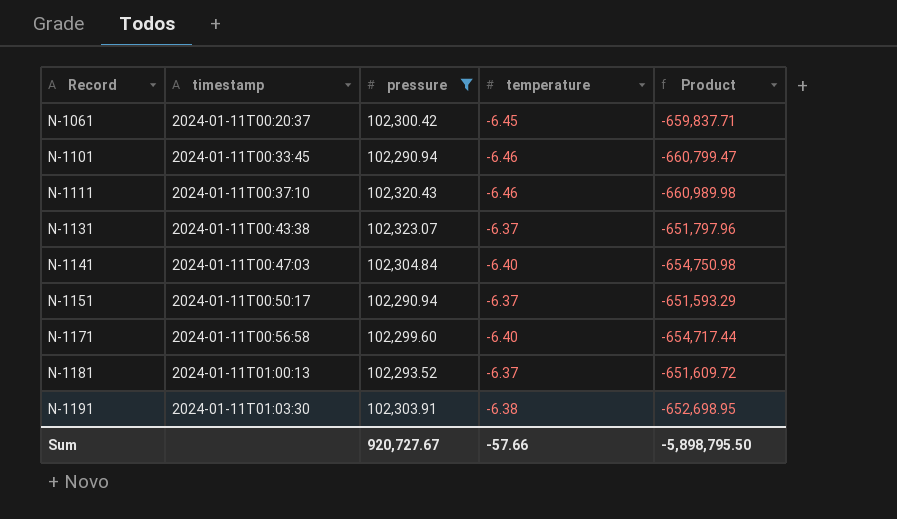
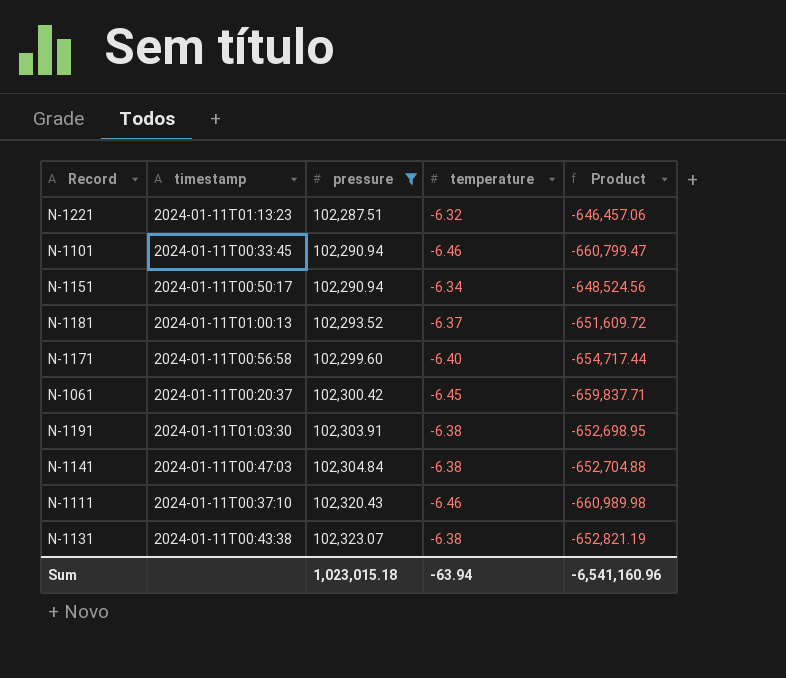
row order: Record ascending -> pressure ascending
row N-1221: none -> 2024-01-11T01:13:23 | 102,287.51 | -6.32 | -646,457.06
N-1151 | temperature: -6.37 -> -6.34
N-1151 | Product: -651,593.29 -> -648,524.56
N-1141 | temperature: -6.40 -> -6.38
N-1141 | Product: -654,750.98 -> -652,704.88
N-1131 | temperature: -6.37 -> -6.38
N-1131 | Product: -651,797.96 -> -652,821.19
Sum | pressure: 920,727.67 -> 1,023,015.18
Sum | temperature: -57.66 -> -63.94
Sum | Product: -5,898,795.50 -> -6,541,160.96

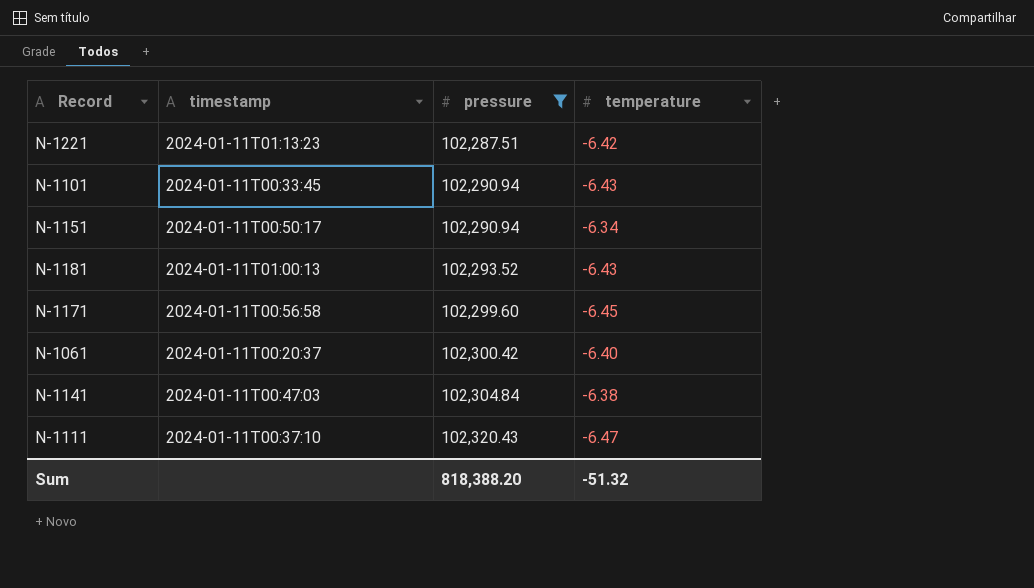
column Product | formula: [pressure] * [temperature] -> none
row N-1191: 2024-01-11T01:03:30 | 102,303.91 | -6.38 | -652,698.95 -> none
row N-1131: 2024-01-11T00:43:38 | 102,323.07 | -6.38 | -652,821.19 -> none
N-1221 | temperature: -6.32 -> -6.42
N-1101 | temperature: -6.46 -> -6.43
N-1181 | temperature: -6.37 -> -6.43
N-1171 | temperature: -6.40 -> -6.45
N-1061 | temperature: -6.45 -> -6.40
N-1111 | temperature: -6.46 -> -6.47
Sum | pressure: 1,023,015.18 -> 818,388.20
Sum | temperature: -63.94 -> -51.32

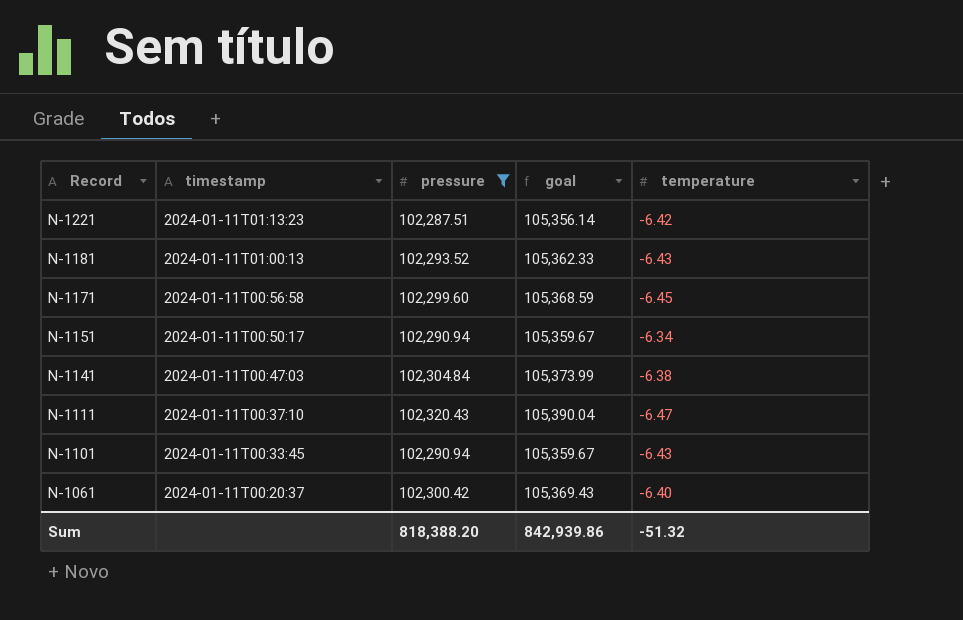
row order: pressure ascending -> Record descending
column goal | formula: none -> [pressure] * 1.03

